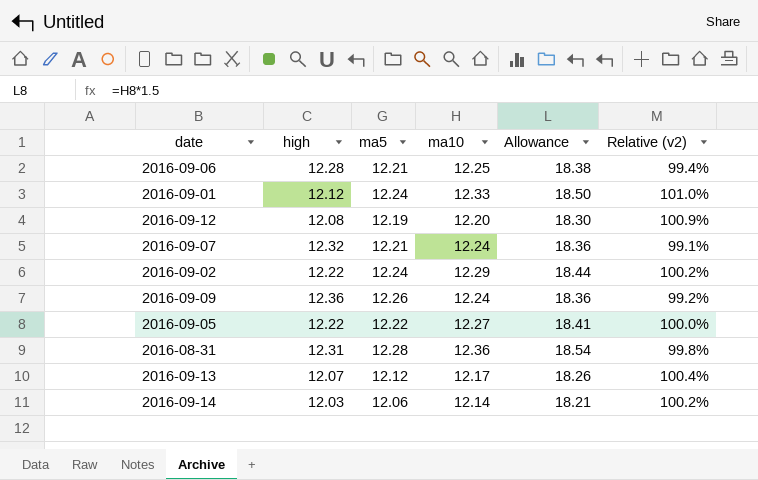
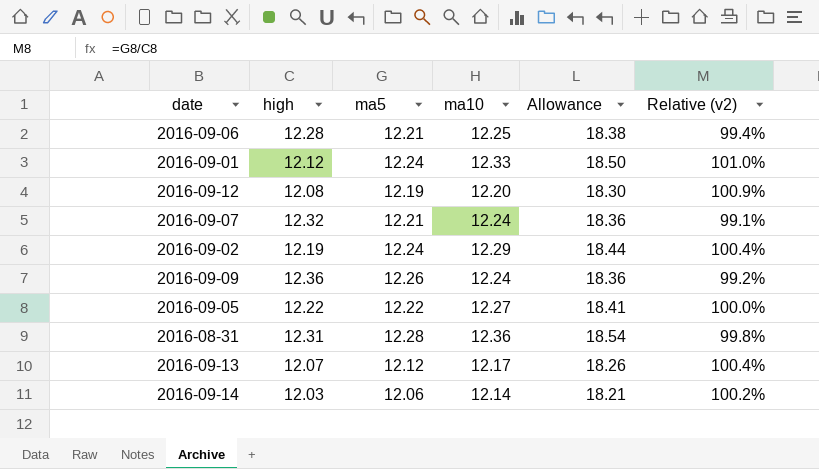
2016-09-02 | high: 12.22 -> 12.19
2016-09-02 | Relative (v2): 100.2% -> 100.4%

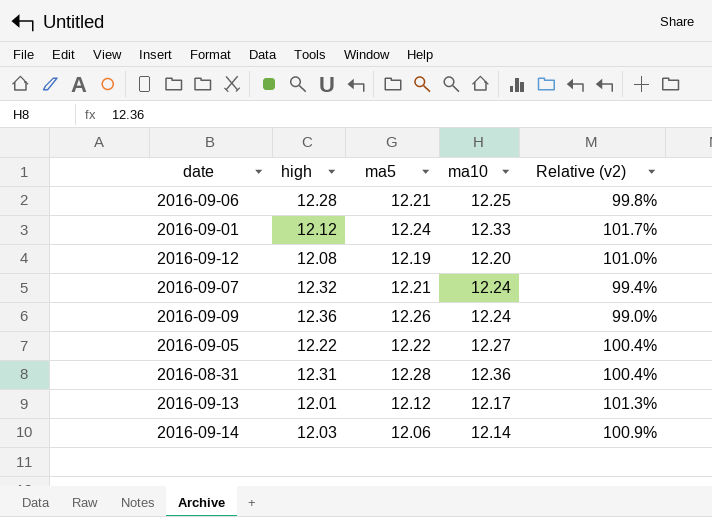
column Allowance | formula: [ma10] * 1.5 -> none
column Relative (v2) | formula: [ma5] / [high] -> [ma10] / [high]
row 2016-09-02: 12.19 | 12.24 | 12.29 | 18.44 | 100.4% -> none
2016-09-13 | high: 12.07 -> 12.01

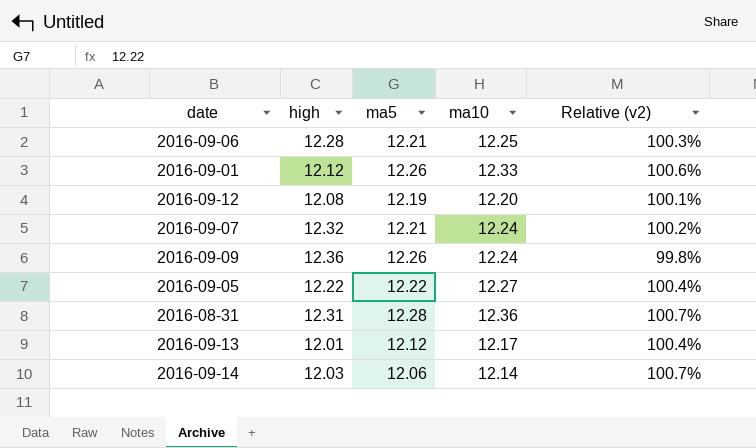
column Relative (v2) | formula: [ma10] / [high] -> [ma10] / [ma5]
2016-09-01 | ma5: 12.24 -> 12.26

